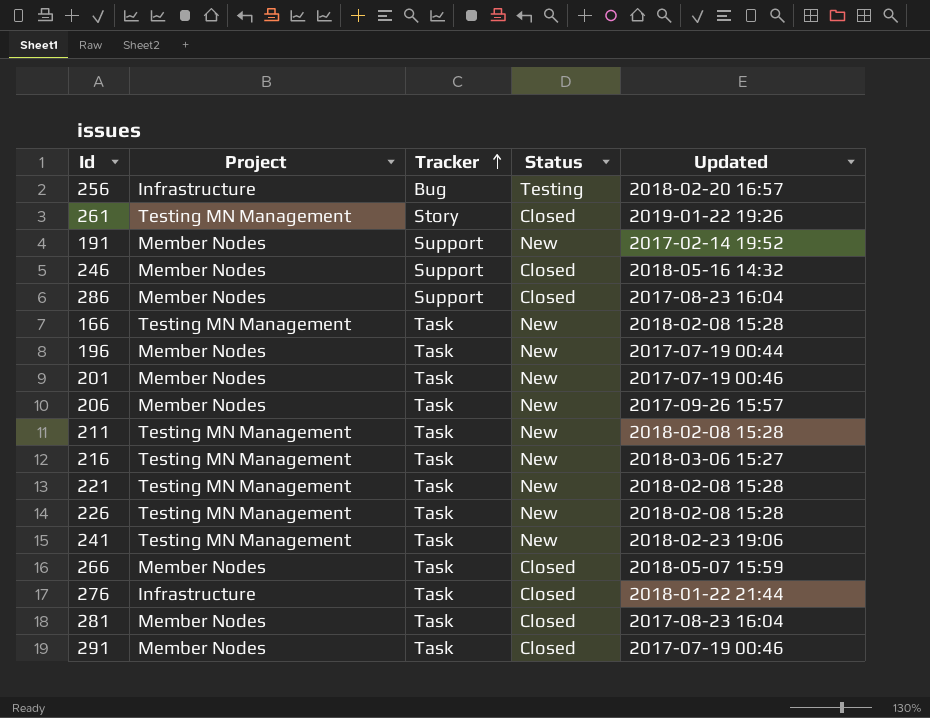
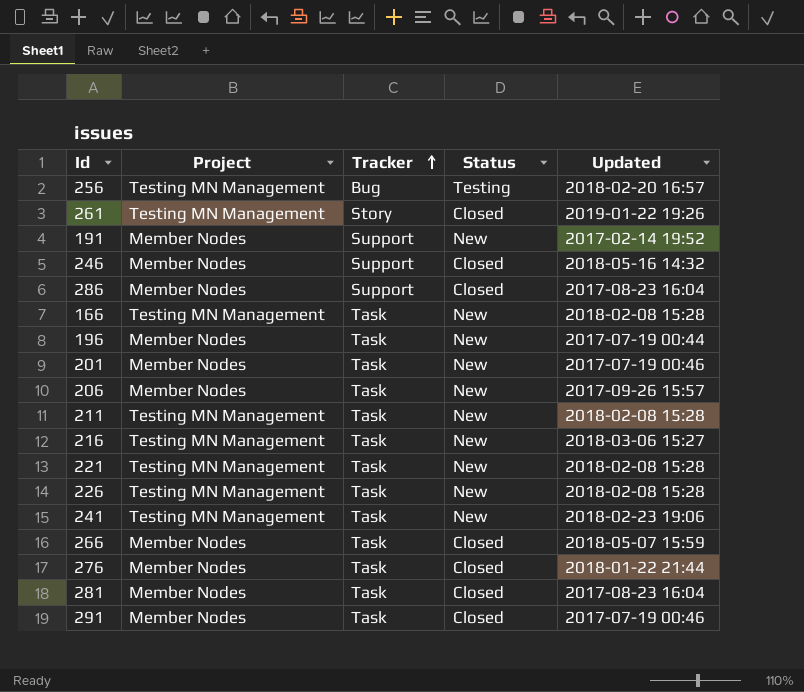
256 | Project: Infrastructure -> Testing MN Management
276 | Project: Infrastructure -> Member Nodes

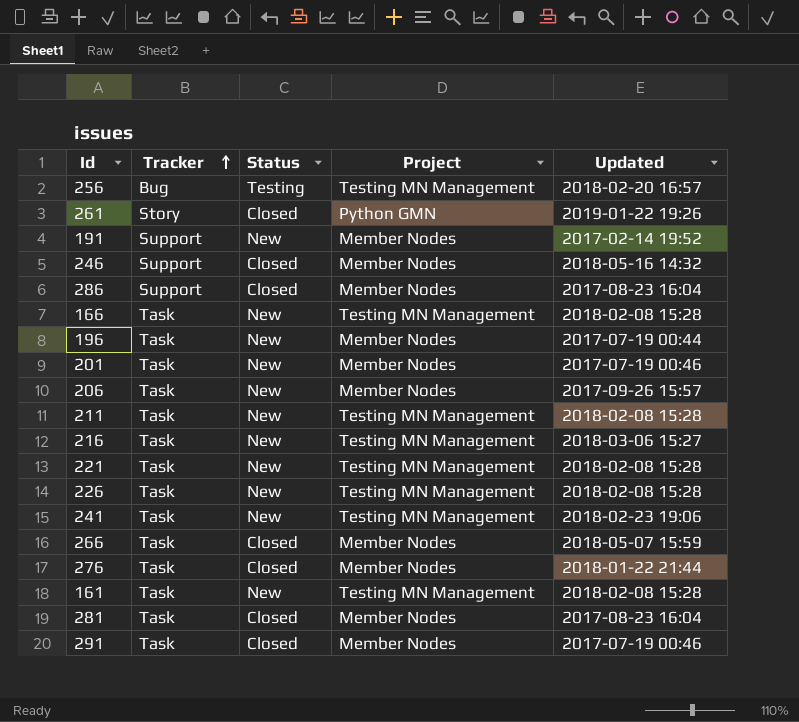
column Project | position: 2 -> 4
261 | Project: Testing MN Management -> Python GMN
row 161: none -> Task | New | Testing MN Management | 2018-02-08 15:28

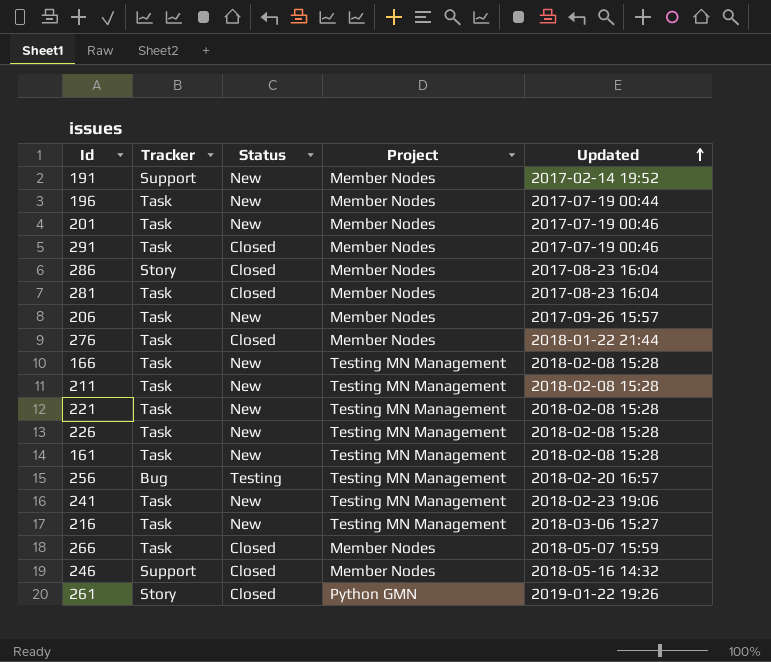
row order: Tracker ascending -> Updated ascending
286 | Tracker: Support -> Story

